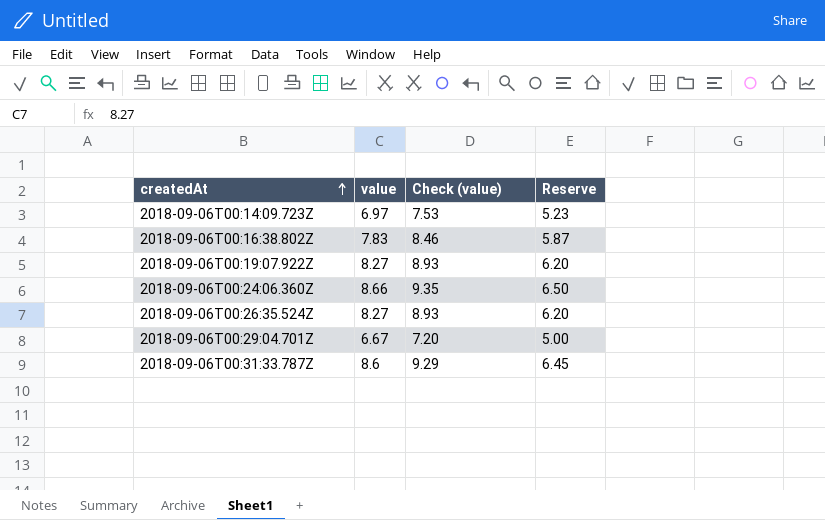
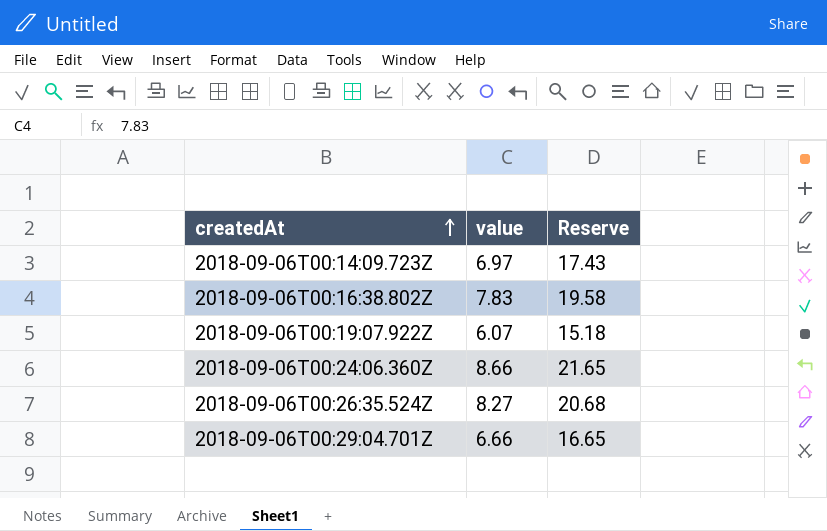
column Check (value) | formula: [value] * 1.08 -> none
column Reserve | formula: [value] * 0.75 -> [value] * 2.5
row 2018-09-06T00:31:33.787Z: 8.6 | 9.29 | 6.45 -> none
2018-09-06T00:19:07.922Z | value: 8.27 -> 6.07
2018-09-06T00:29:04.701Z | value: 6.67 -> 6.66

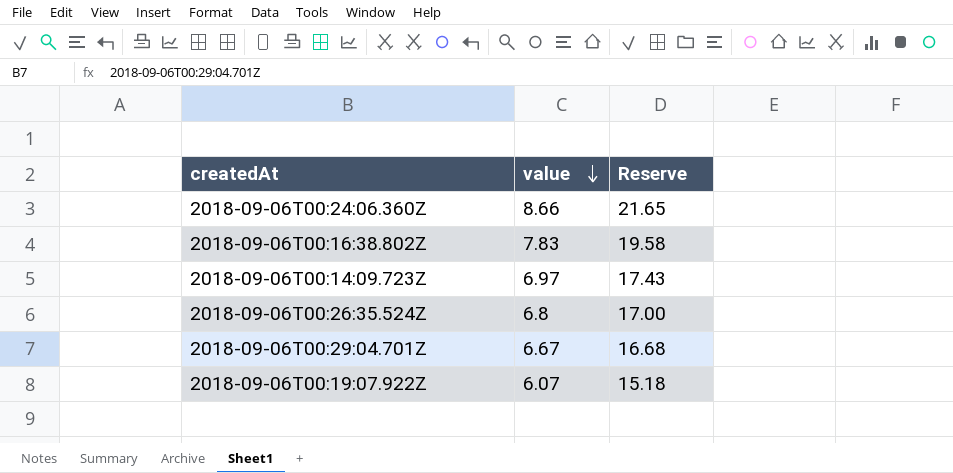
row order: createdAt ascending -> value descending
2018-09-06T00:26:35.524Z | value: 8.27 -> 6.8
2018-09-06T00:26:35.524Z | Reserve: 20.68 -> 17.00
2018-09-06T00:29:04.701Z | value: 6.66 -> 6.67
2018-09-06T00:29:04.701Z | Reserve: 16.65 -> 16.68

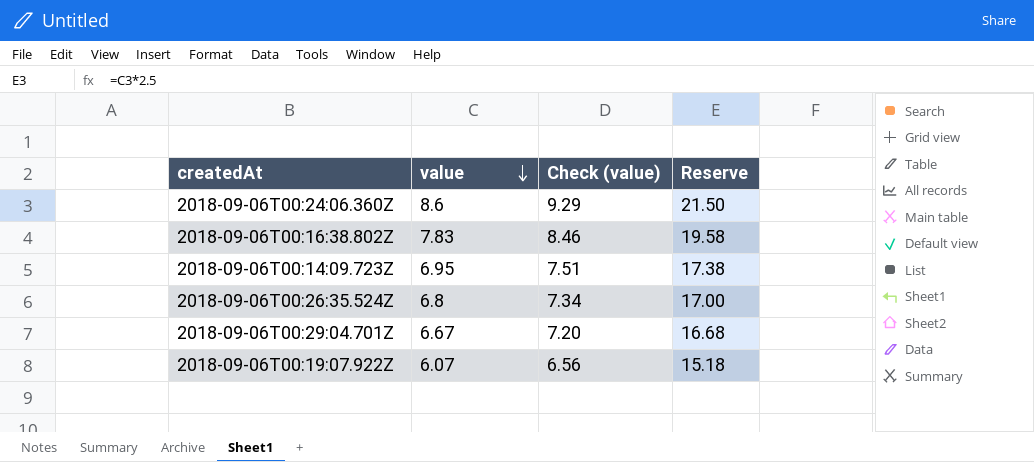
column Check (value) | formula: none -> [value] * 1.08
2018-09-06T00:24:06.360Z | value: 8.66 -> 8.6
2018-09-06T00:24:06.360Z | Reserve: 21.65 -> 21.50
2018-09-06T00:14:09.723Z | value: 6.97 -> 6.95
2018-09-06T00:14:09.723Z | Reserve: 17.43 -> 17.38

